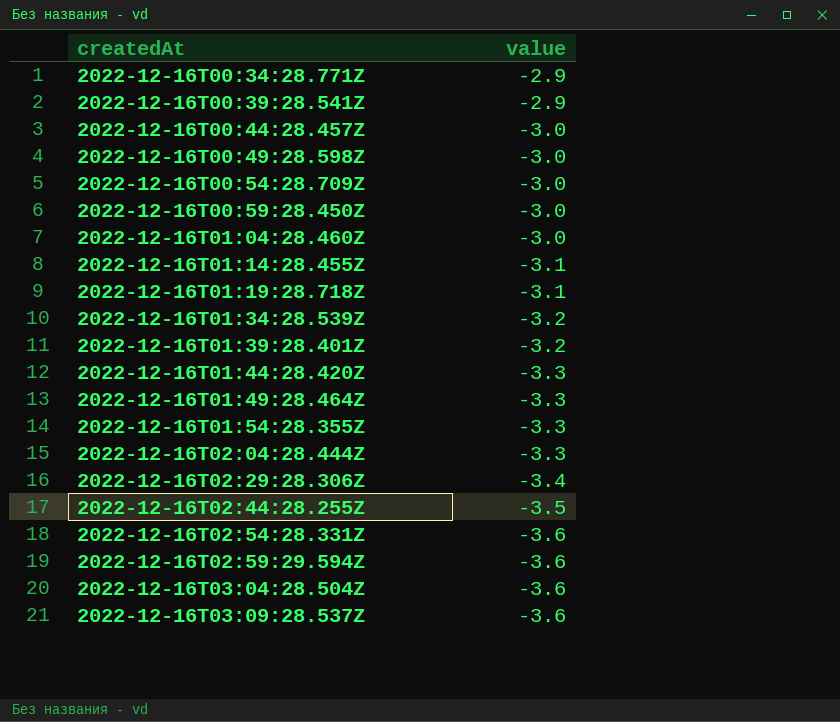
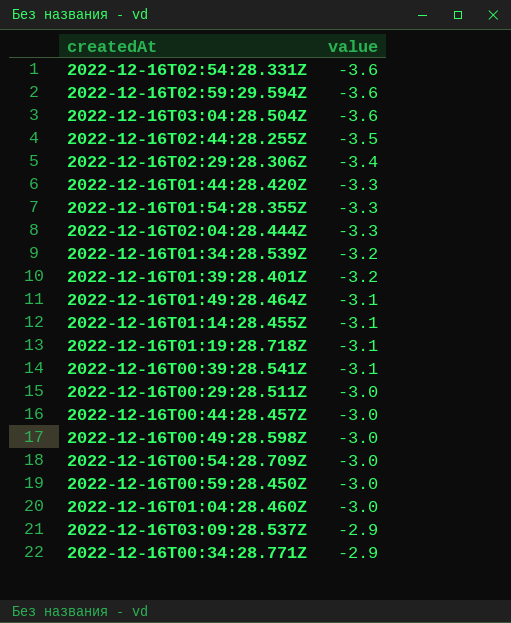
row order: createdAt ascending -> value ascending
2022-12-16T01:49:28.464Z | value: -3.3 -> -3.1
2022-12-16T00:39:28.541Z | value: -2.9 -> -3.1
row 2022-12-16T00:29:28.511Z: none -> -3.0
2022-12-16T03:09:28.537Z | value: -3.6 -> -2.9

